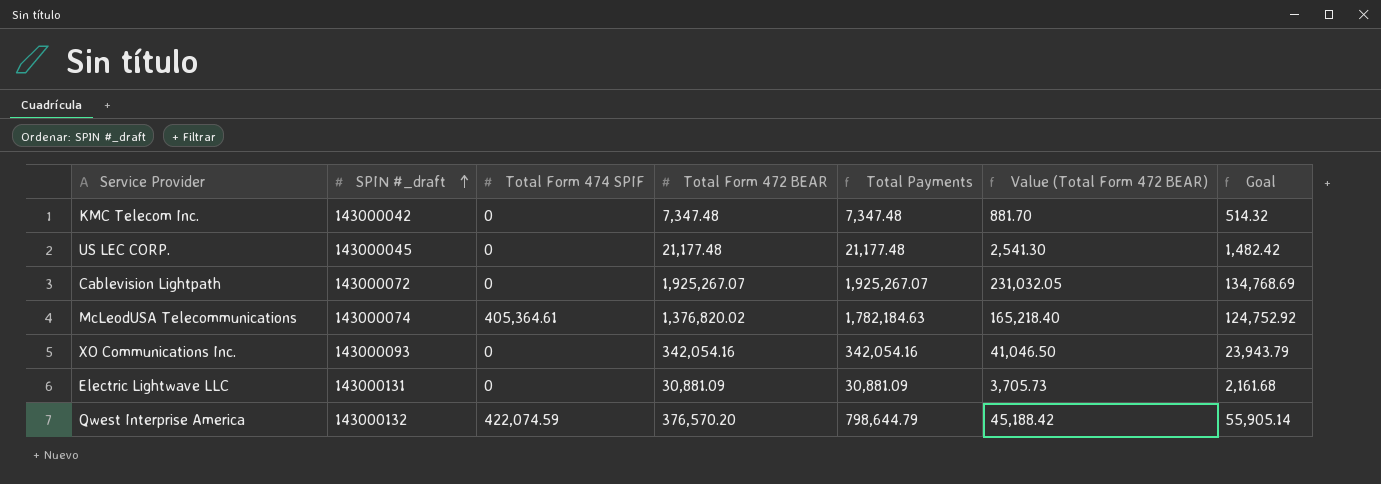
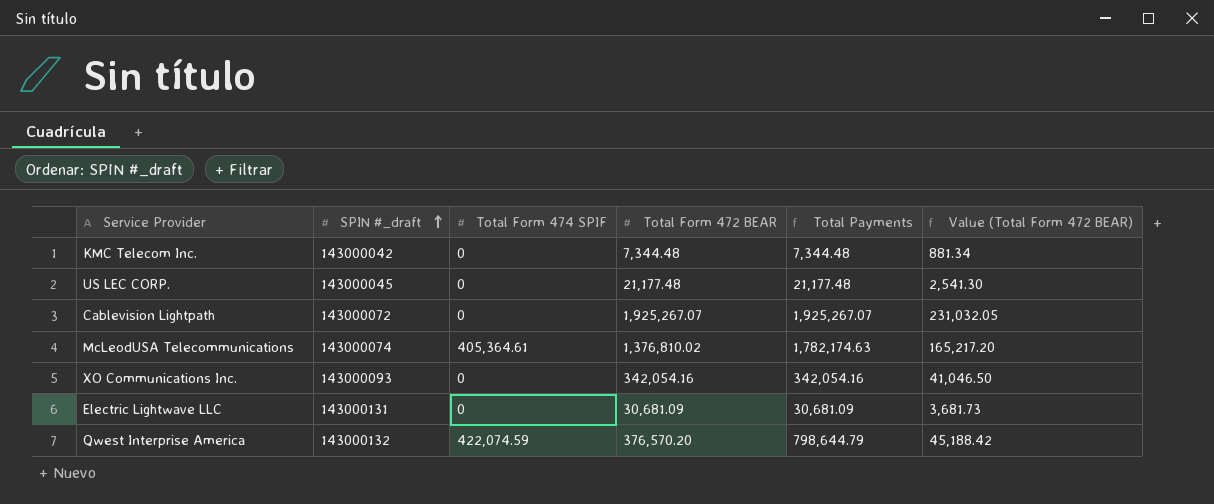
column Goal | formula: [Total Payments] * 0.07 -> none
KMC Telecom Inc. | Total Form 472 BEAR: 7,347.48 -> 7,344.48
KMC Telecom Inc. | Total Payments: 7,347.48 -> 7,344.48
KMC Telecom Inc. | Value (Total Form 472 BEAR): 881.70 -> 881.34
McLeodUSA Telecommunications | Total Form 472 BEAR: 1,376,820.02 -> 1,376,810.02
McLeodUSA Telecommunications | Total Payments: 1,782,184.63 -> 1,782,174.63
McLeodUSA Telecommunications | Value (Total Form 472 BEAR): 165,218.40 -> 165,217.20
Electric Lightwave LLC | Total Form 472 BEAR: 30,881.09 -> 30,681.09
Electric Lightwave LLC | Total Payments: 30,881.09 -> 30,681.09
Electric Lightwave LLC | Value (Total Form 472 BEAR): 3,705.73 -> 3,681.73

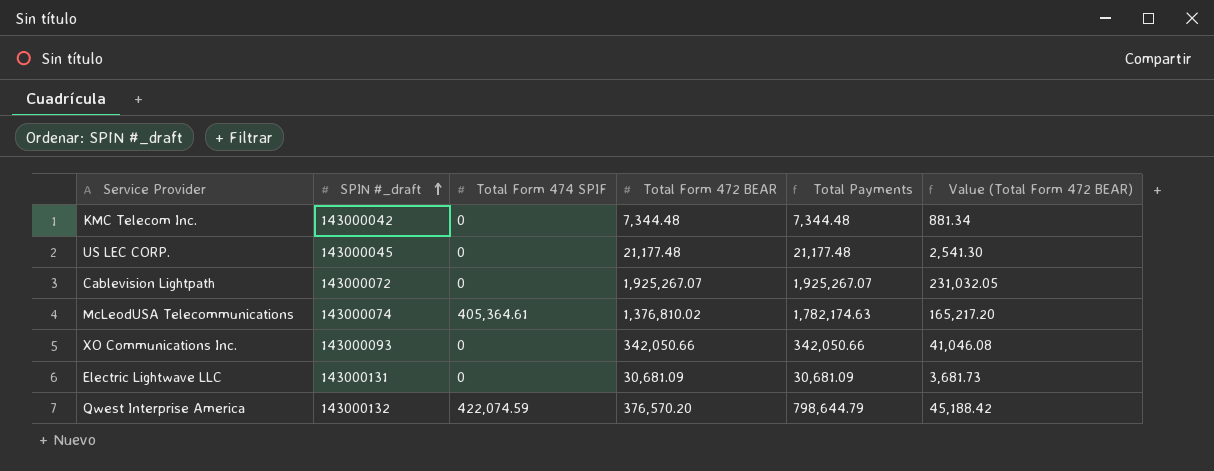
XO Communications Inc. | Total Form 472 BEAR: 342,054.16 -> 342,050.66
XO Communications Inc. | Total Payments: 342,054.16 -> 342,050.66
XO Communications Inc. | Value (Total Form 472 BEAR): 41,046.50 -> 41,046.08

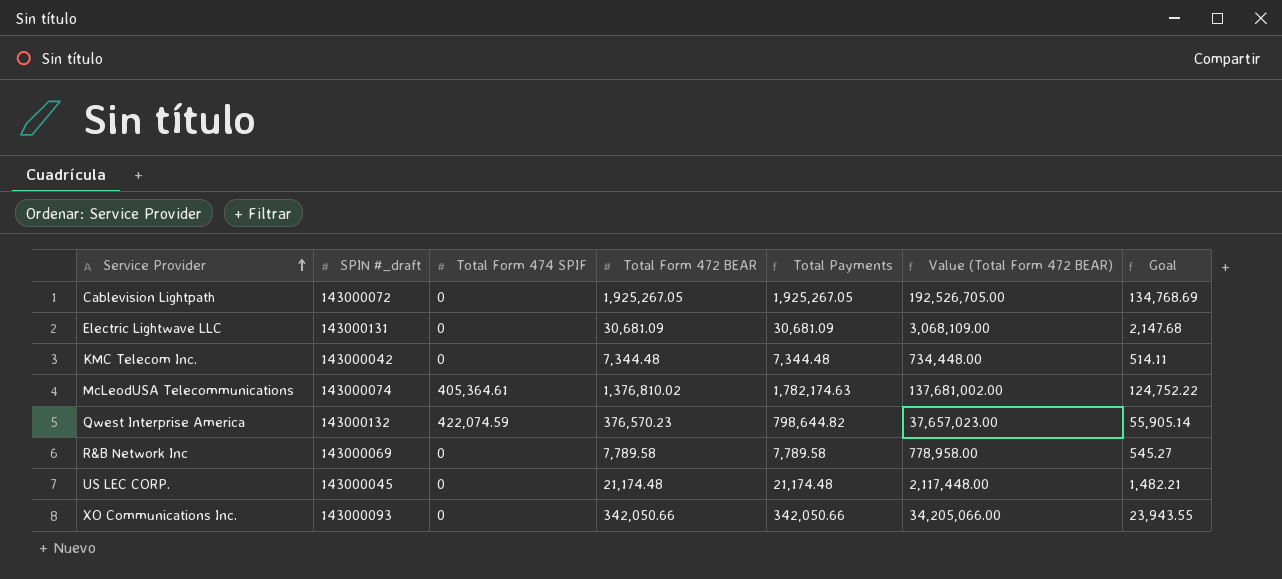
row order: SPIN #_draft ascending -> Service Provider ascending
column Value (Total Form 472 BEAR) | formula: [Total Form 472 BEAR] * 0.12 -> [Total Form 472 BEAR] * 100
column Goal | formula: none -> [Total Payments] * 0.07
Cablevision Lightpath | Total Form 472 BEAR: 1,925,267.07 -> 1,925,267.05
Cablevision Lightpath | Total Payments: 1,925,267.07 -> 1,925,267.05
Qwest Interprise America | Total Form 472 BEAR: 376,570.20 -> 376,570.23
Qwest Interprise America | Total Payments: 798,644.79 -> 798,644.82
row R&B Network Inc: none -> 143000069 | 0 | 7,789.58 | 7,789.58 | 778,958.00 | 545.27
US LEC CORP. | Total Form 472 BEAR: 21,177.48 -> 21,174.48
US LEC CORP. | Total Payments: 21,177.48 -> 21,174.48

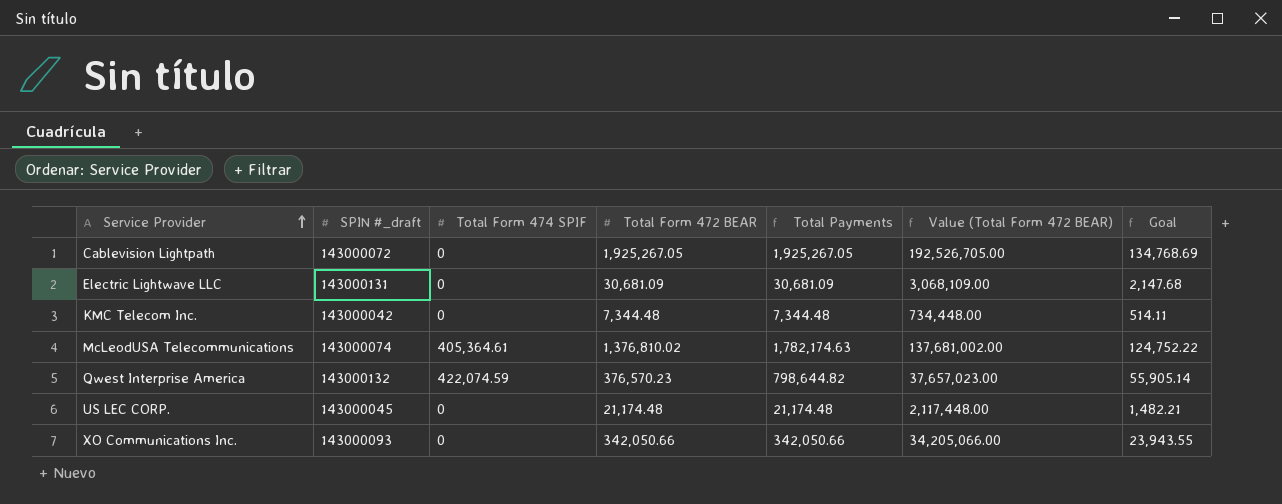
row R&B Network Inc: 143000069 | 0 | 7,789.58 | 7,789.58 | 778,958.00 | 545.27 -> none

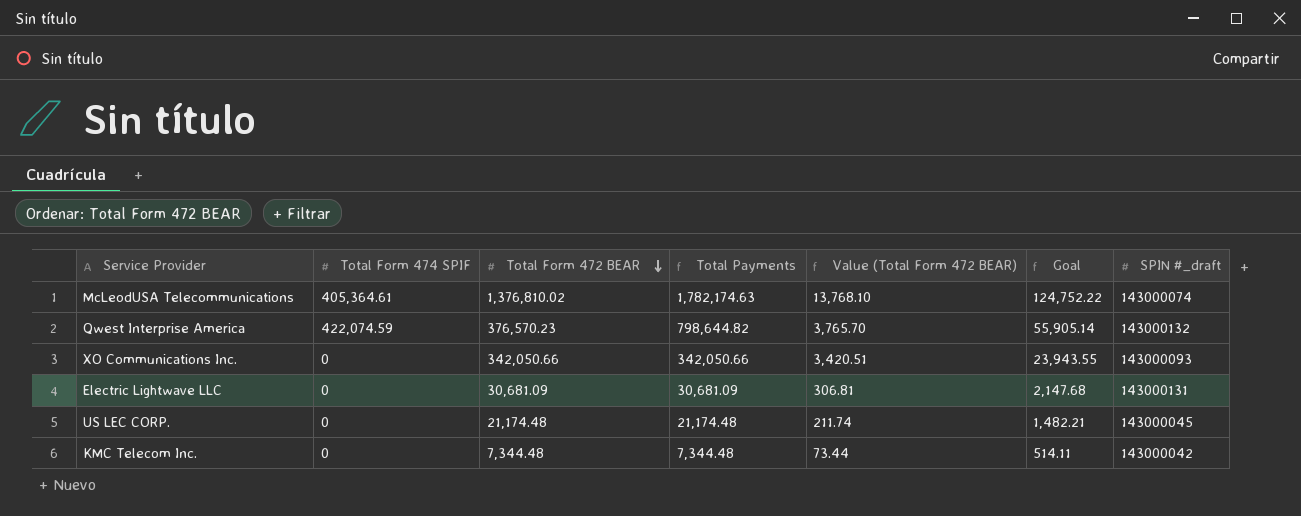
row order: Service Provider ascending -> Total Form 472 BEAR descending
column Value (Total Form 472 BEAR) | formula: [Total Form 472 BEAR] * 100 -> [Total Form 472 BEAR] * 0.01
column SPIN #_draft | position: 2 -> 7
row Cablevision Lightpath: 143000072 | 0 | 1,925,267.05 | 1,925,267.05 | 192,526,705.00 | 134,768.69 -> none

